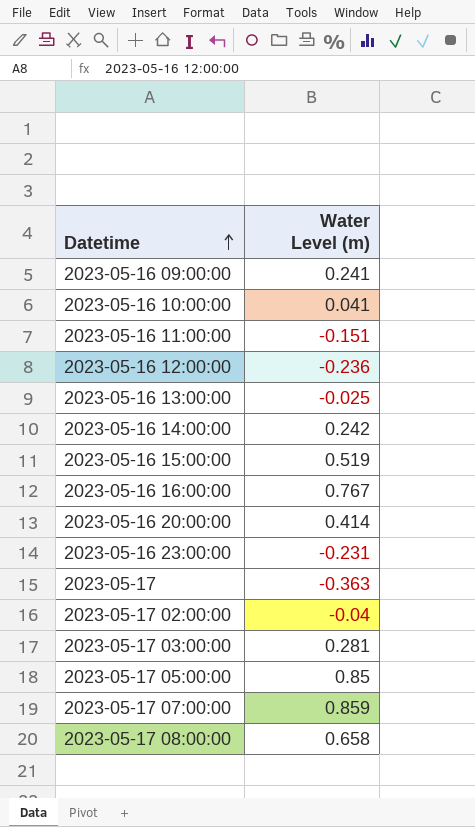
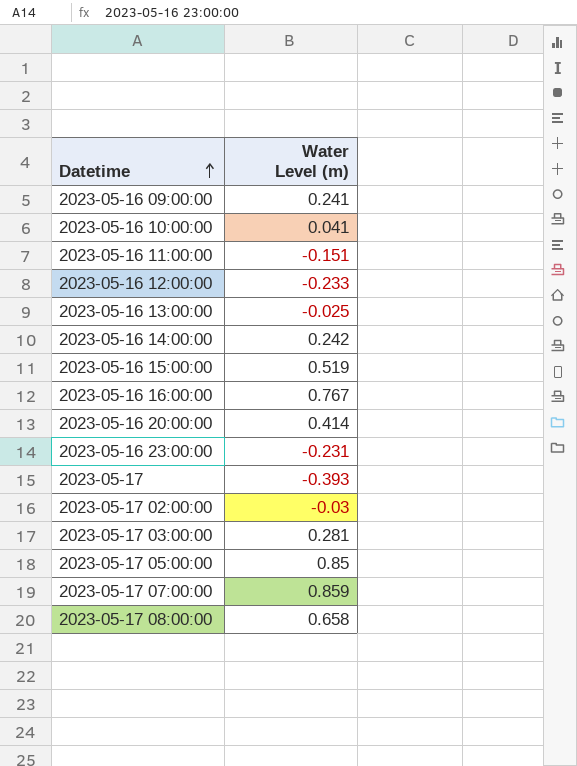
2023-05-16 12:00:00 | Water Level (m): -0.236 -> -0.233
2023-05-17 | Water Level (m): -0.363 -> -0.393
2023-05-17 02:00:00 | Water Level (m): -0.04 -> -0.03

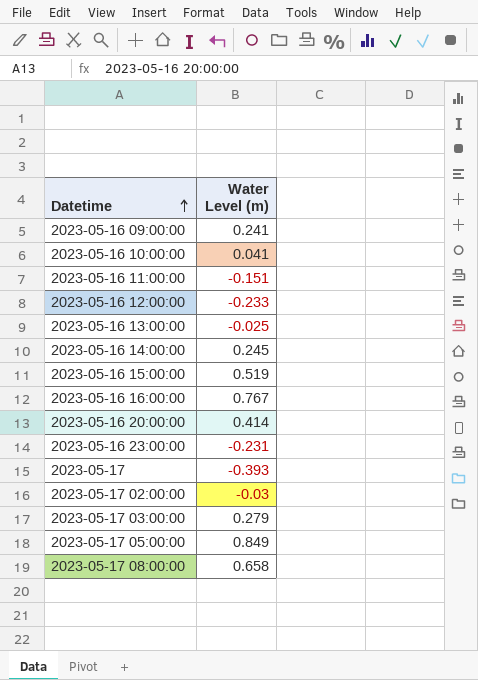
row 2023-05-17 07:00:00: 0.859 -> none
2023-05-16 14:00:00 | Water Level (m): 0.242 -> 0.245
2023-05-17 03:00:00 | Water Level (m): 0.281 -> 0.279
2023-05-17 05:00:00 | Water Level (m): 0.85 -> 0.849

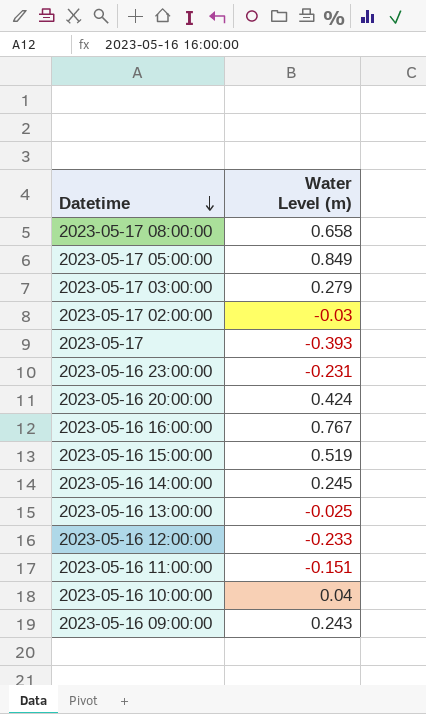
row order: Datetime ascending -> Datetime descending
2023-05-16 20:00:00 | Water Level (m): 0.414 -> 0.424
2023-05-16 10:00:00 | Water Level (m): 0.041 -> 0.04
2023-05-16 09:00:00 | Water Level (m): 0.241 -> 0.243

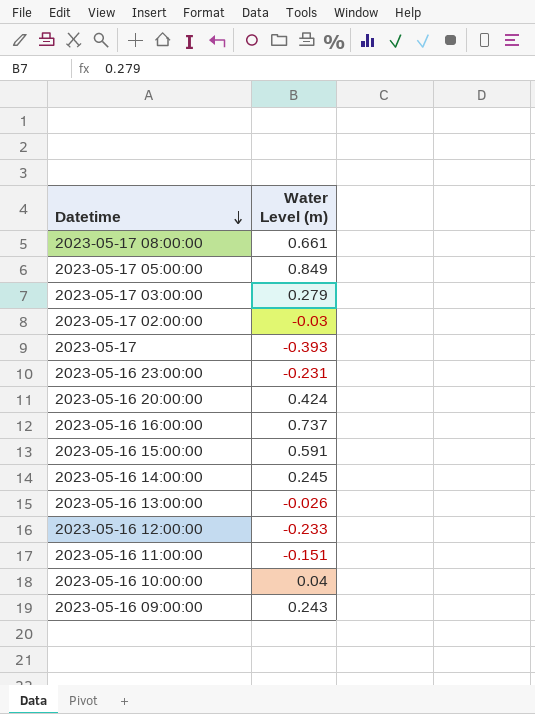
2023-05-17 08:00:00 | Water Level (m): 0.658 -> 0.661
2023-05-16 16:00:00 | Water Level (m): 0.767 -> 0.737
2023-05-16 15:00:00 | Water Level (m): 0.519 -> 0.591
2023-05-16 13:00:00 | Water Level (m): -0.025 -> -0.026

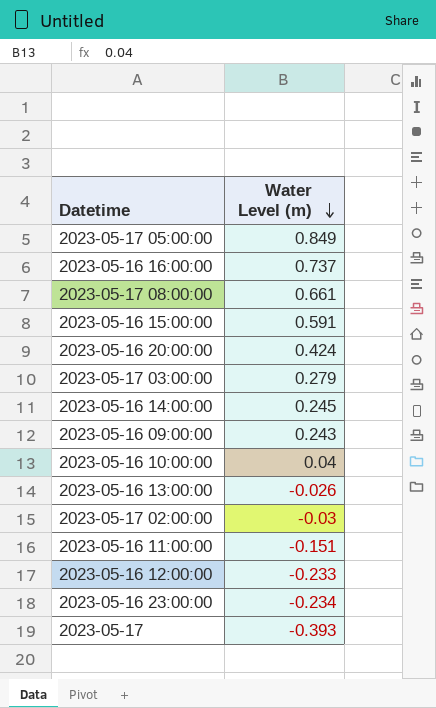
row order: Datetime descending -> Water Level (m) descending
2023-05-16 23:00:00 | Water Level (m): -0.231 -> -0.234

